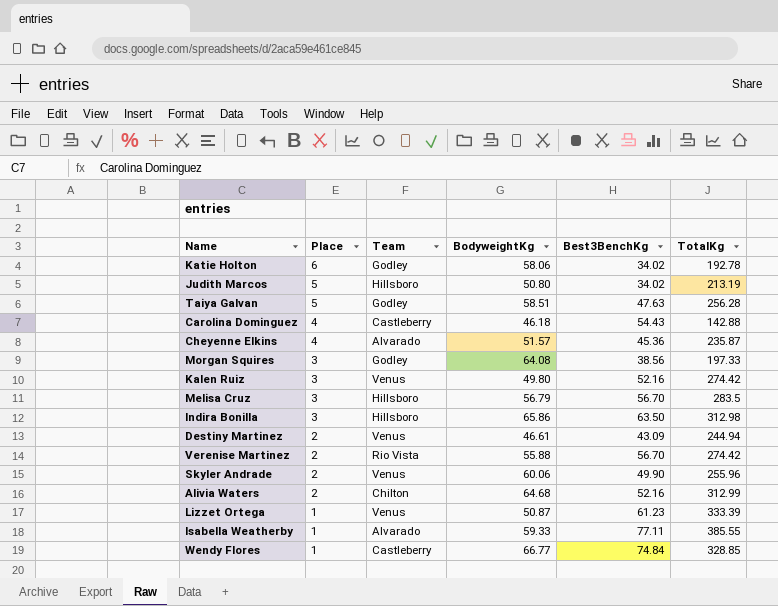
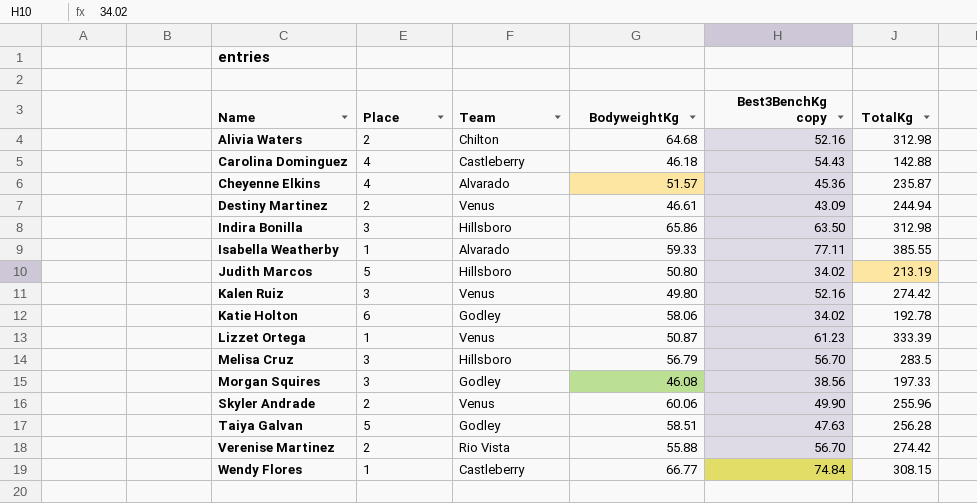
row order: Place descending -> Name ascending
column name: Best3BenchKg -> Best3BenchKg copy
Alivia Waters | TotalKg: 312.99 -> 312.98
Morgan Squires | BodyweightKg: 64.08 -> 46.08
Wendy Flores | TotalKg: 328.85 -> 308.15

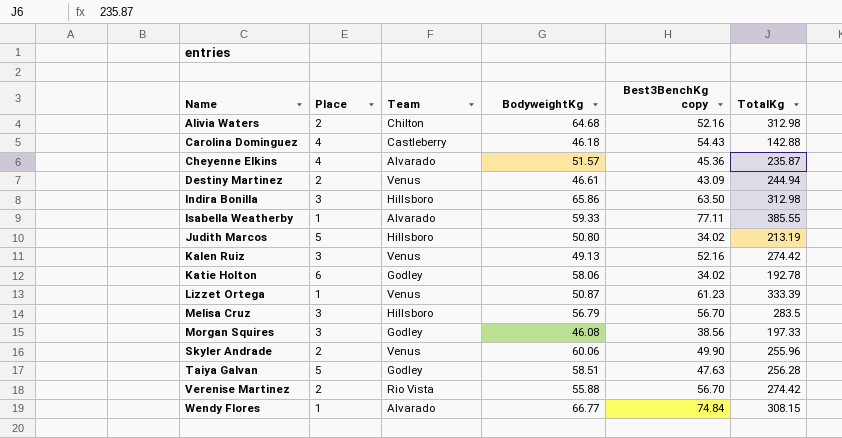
Kalen Ruiz | BodyweightKg: 49.80 -> 49.13
Wendy Flores | Team: Castleberry -> Alvarado

